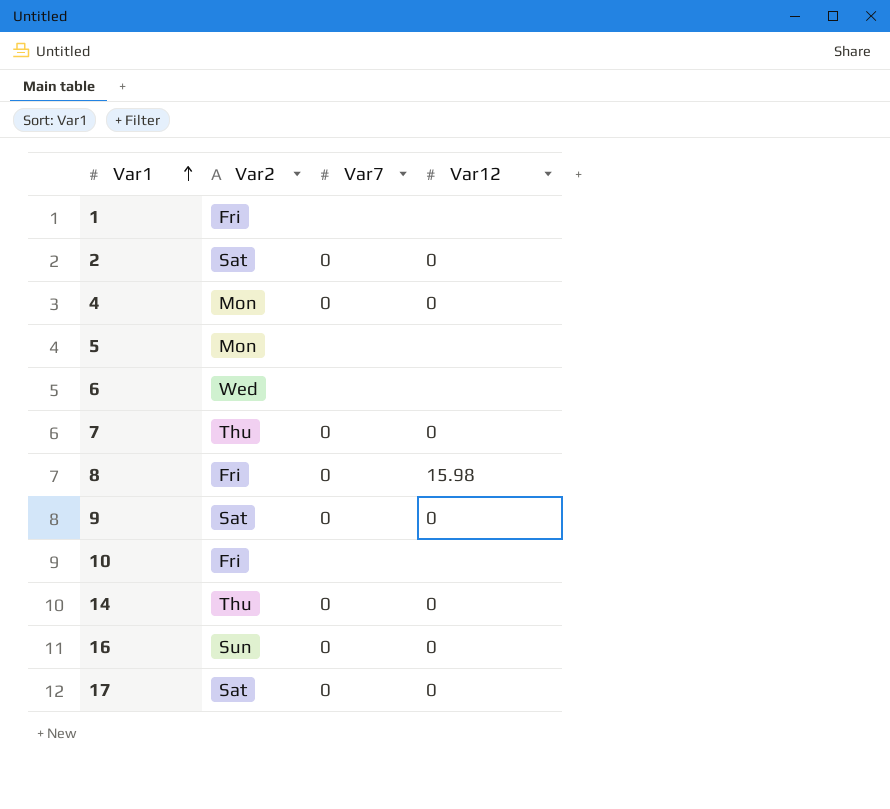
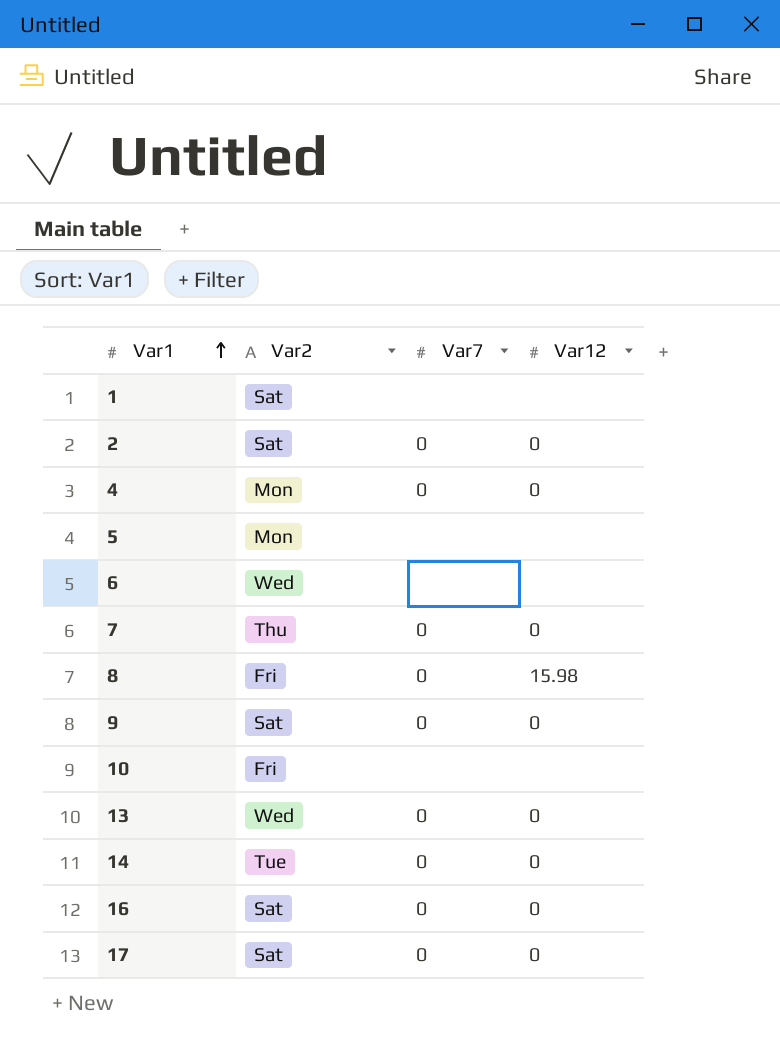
1 | Var2: Fri -> Sat
row 13: none -> Wed | 0 | 0
14 | Var2: Thu -> Tue
16 | Var2: Sun -> Sat

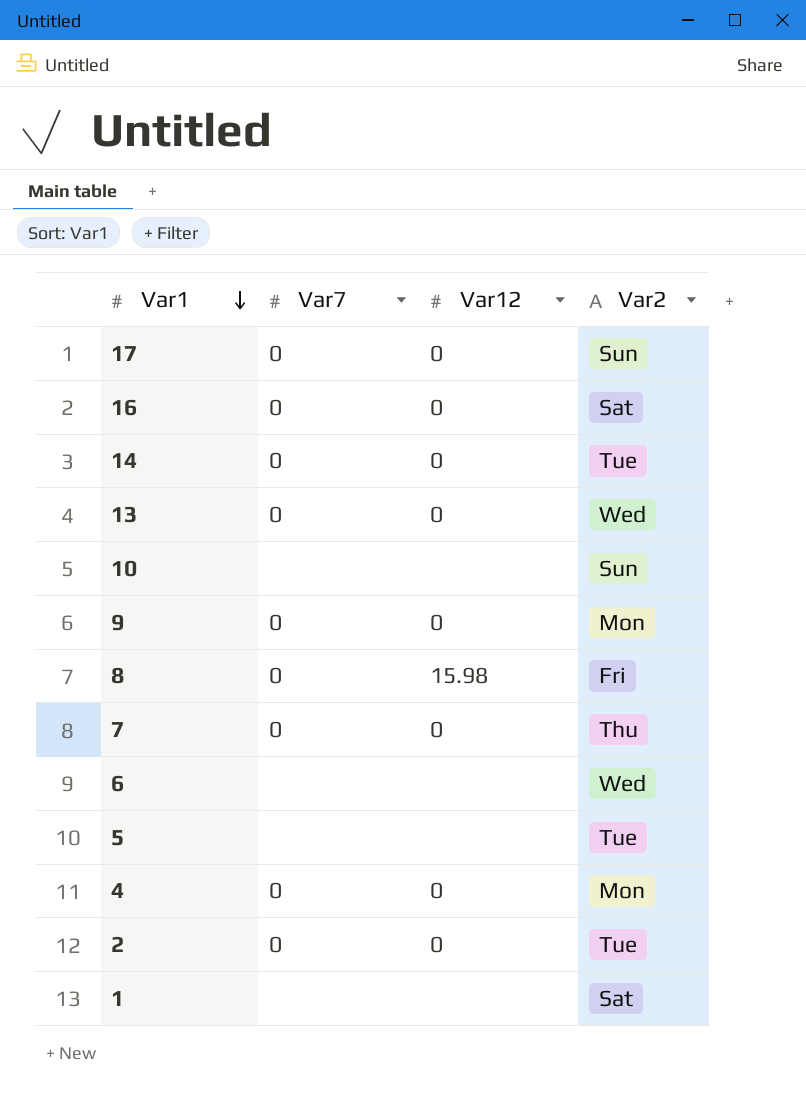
row order: Var1 ascending -> Var1 descending
column Var2 | position: 2 -> 4
17 | Var2: Sat -> Sun
10 | Var2: Fri -> Sun
9 | Var2: Sat -> Mon
5 | Var2: Mon -> Tue
2 | Var2: Sat -> Tue

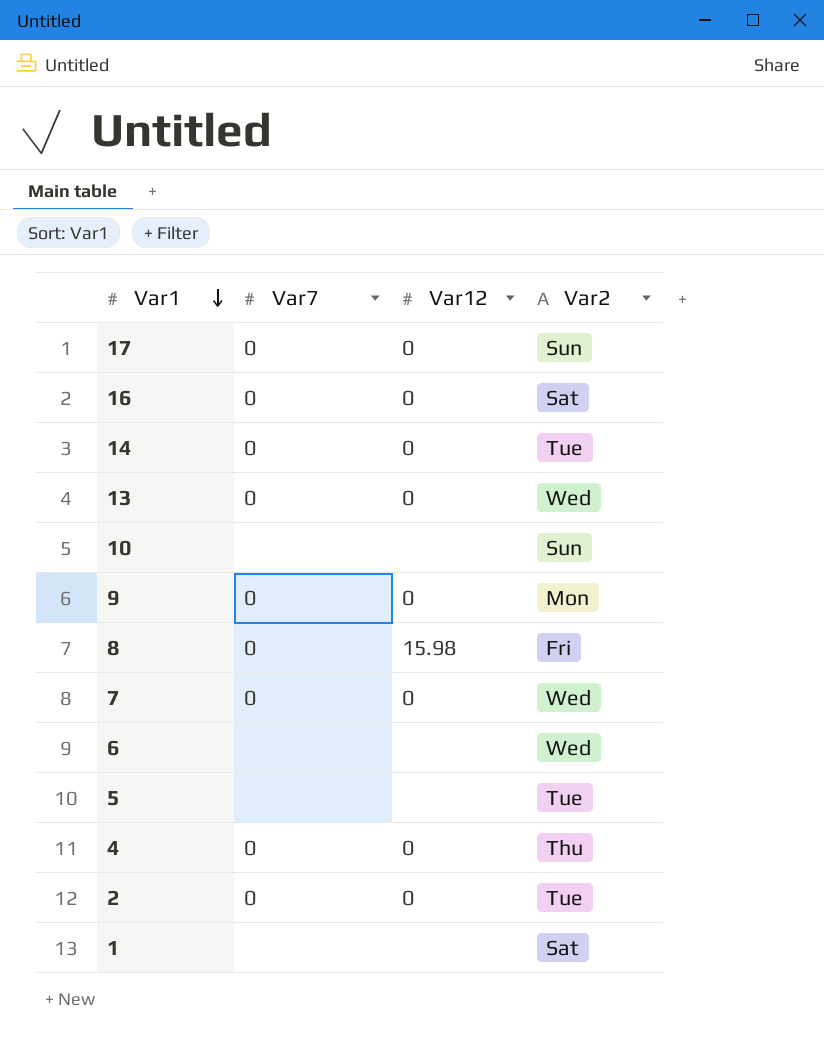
7 | Var2: Thu -> Wed
4 | Var2: Mon -> Thu

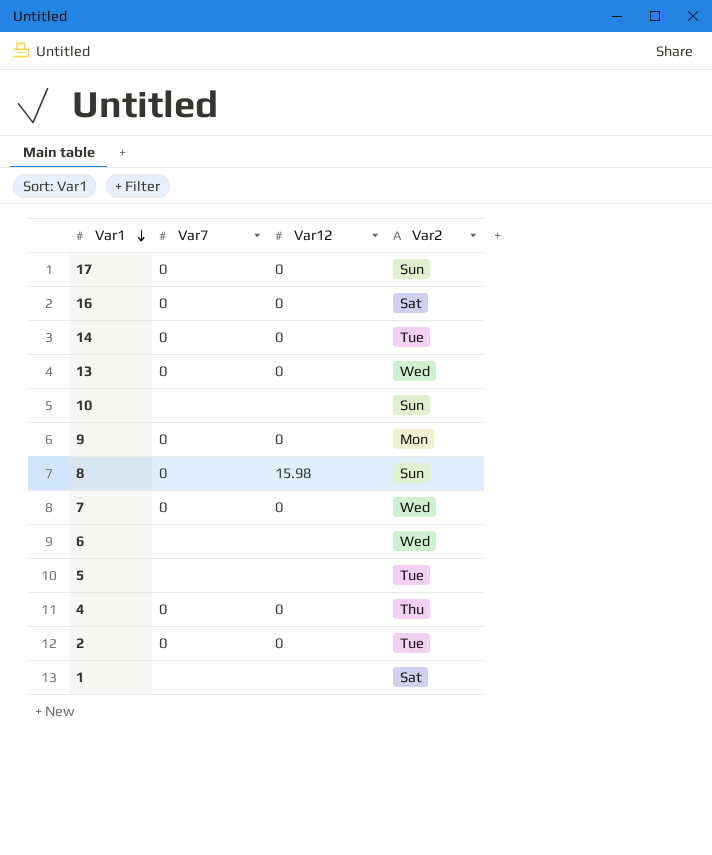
8 | Var2: Fri -> Sun

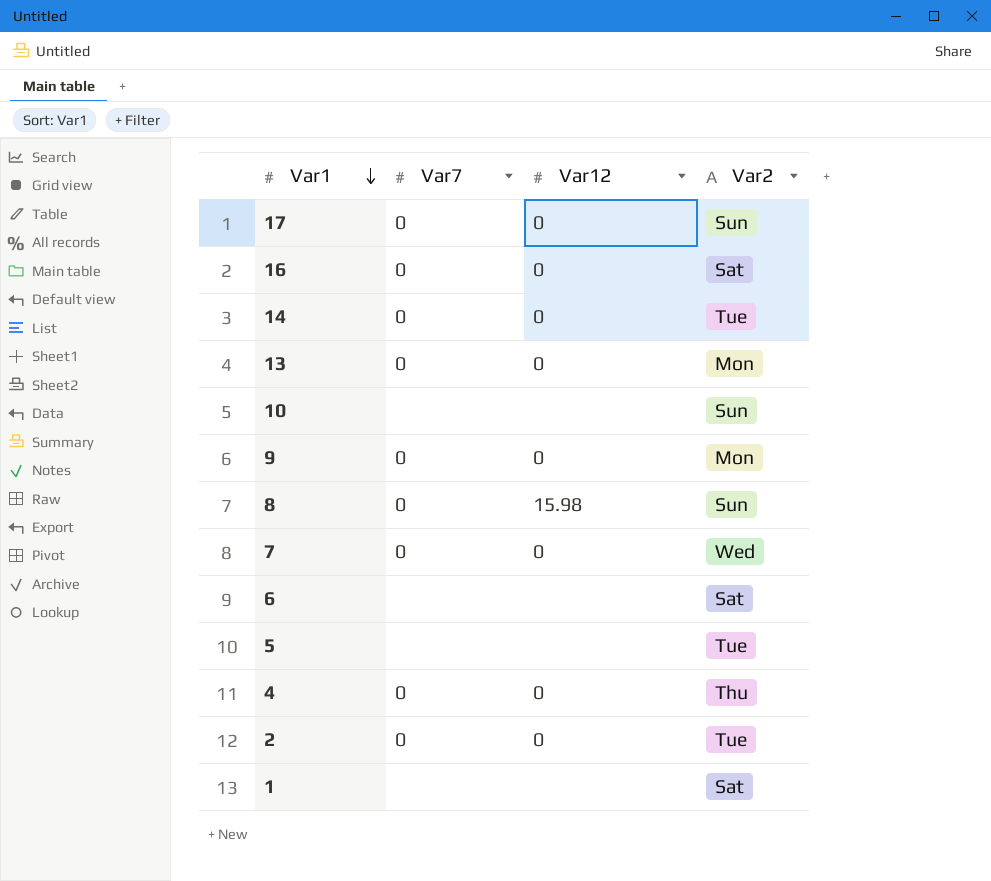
13 | Var2: Wed -> Mon
6 | Var2: Wed -> Sat

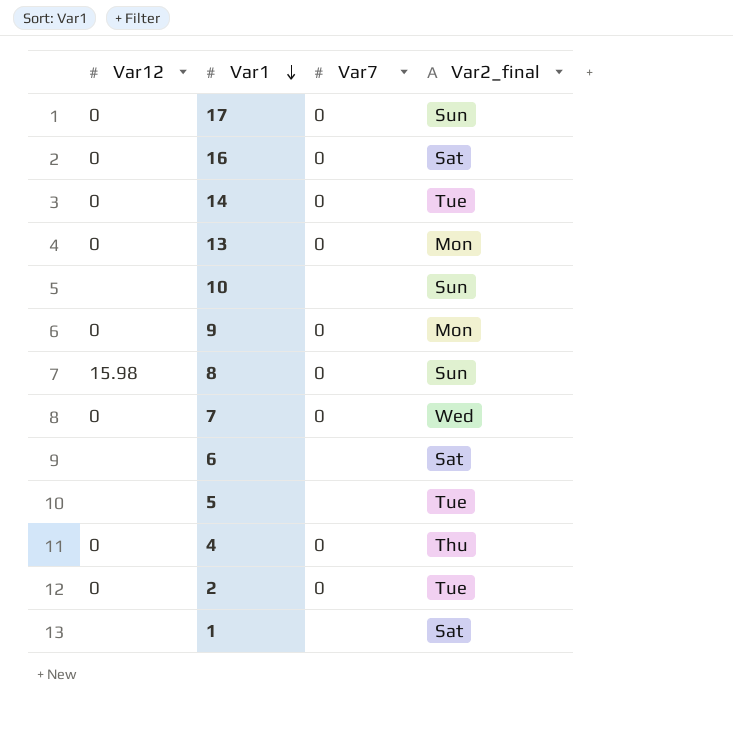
column Var12 | position: 3 -> 1
column name: Var2 -> Var2_final

